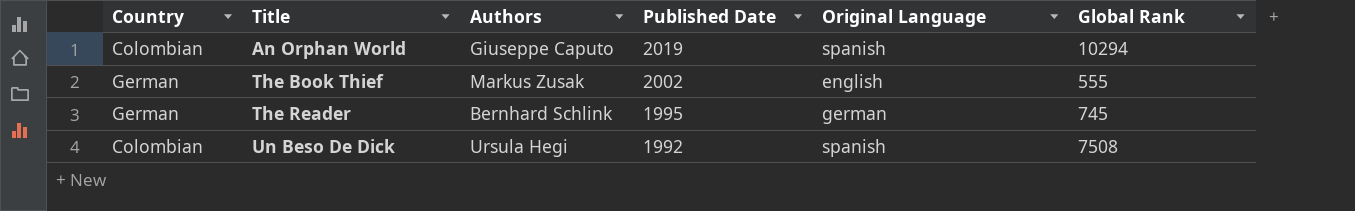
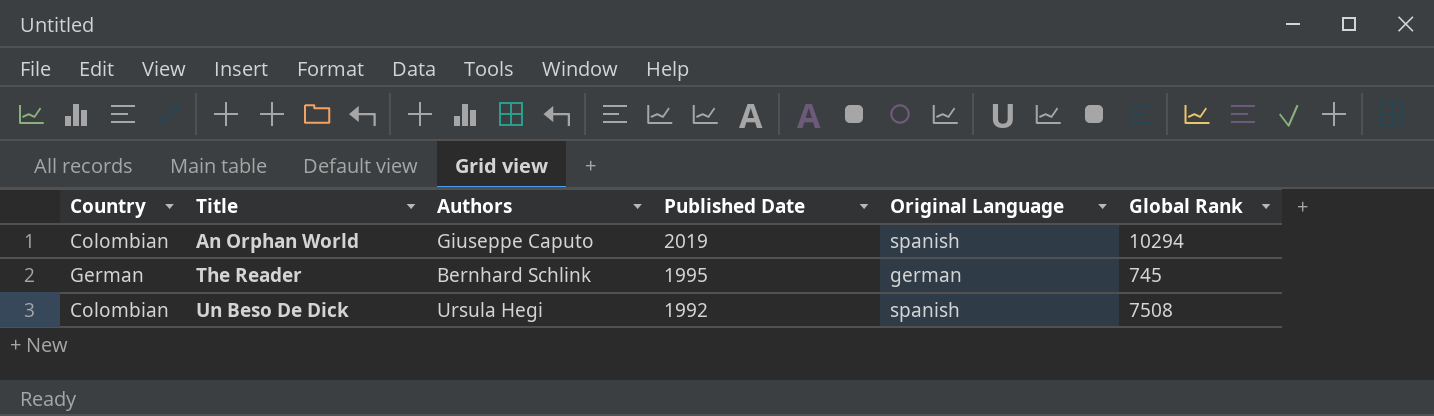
row The Book Thief: German | Markus Zusak | 2002 | english | 555 -> none

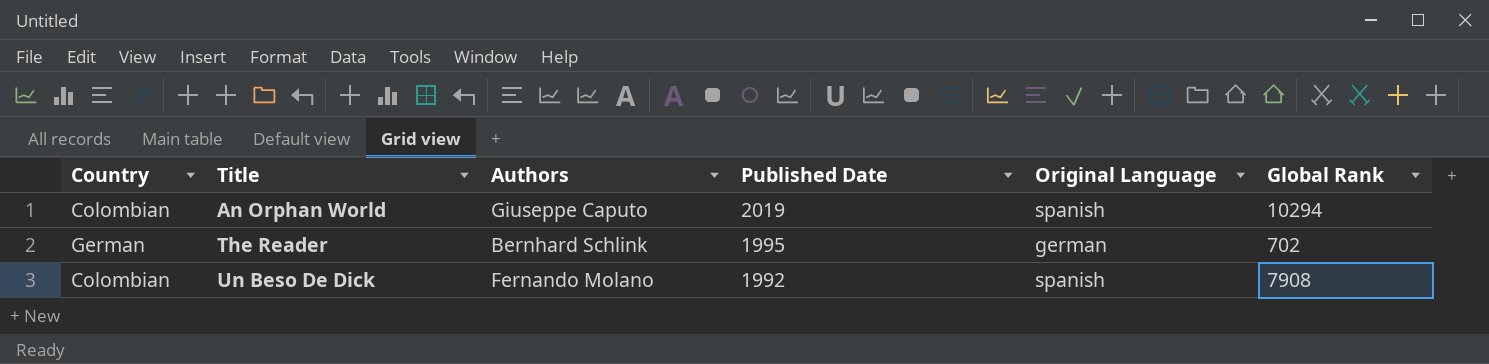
The Reader | Global Rank: 745 -> 702
Un Beso De Dick | Authors: Ursula Hegi -> Fernando Molano
Un Beso De Dick | Global Rank: 7508 -> 7908

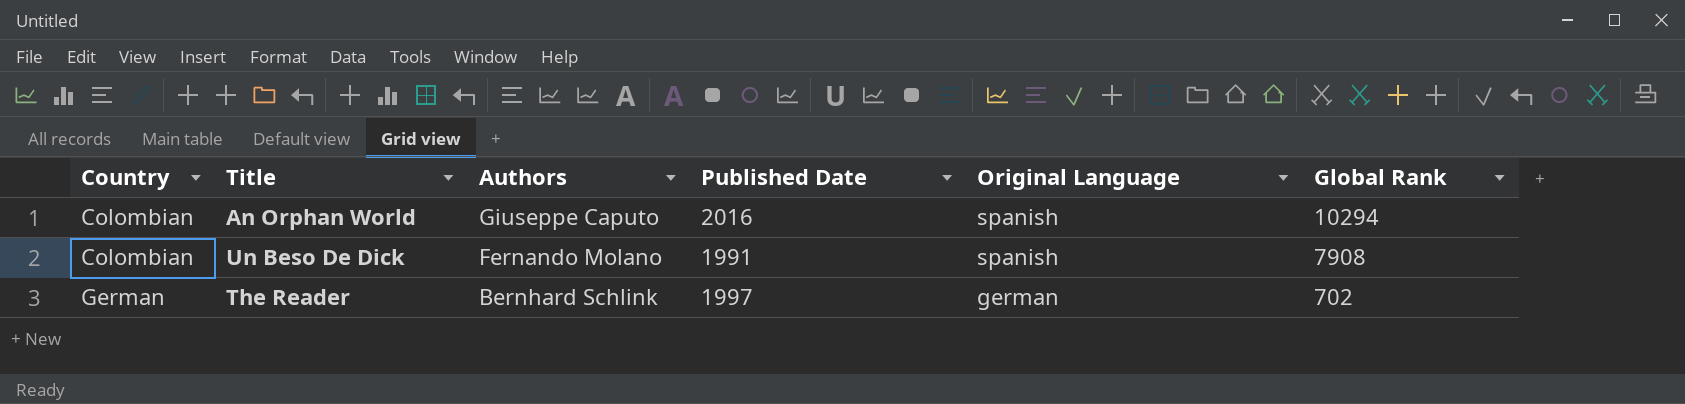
row order: Title ascending -> Country ascending
An Orphan World | Published Date: 2019 -> 2016
Un Beso De Dick | Published Date: 1992 -> 1991
The Reader | Published Date: 1995 -> 1997

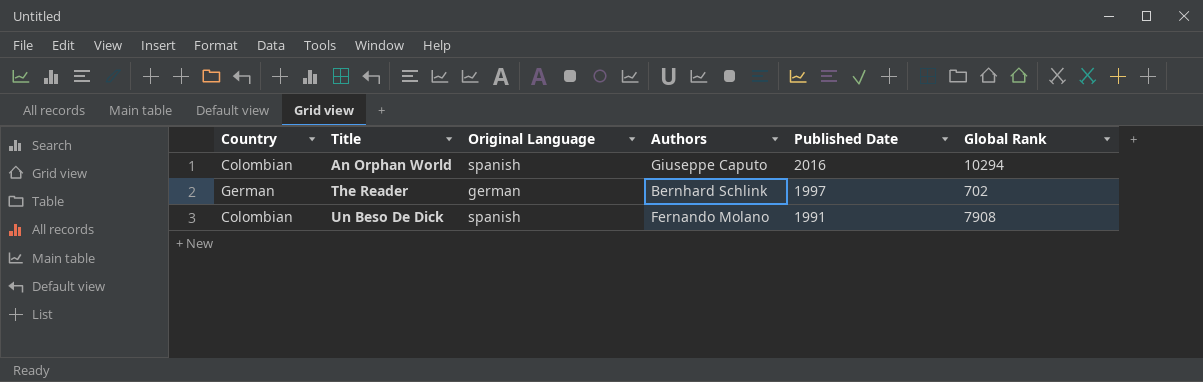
row order: Country ascending -> Title ascending
column Original Language | position: 5 -> 3

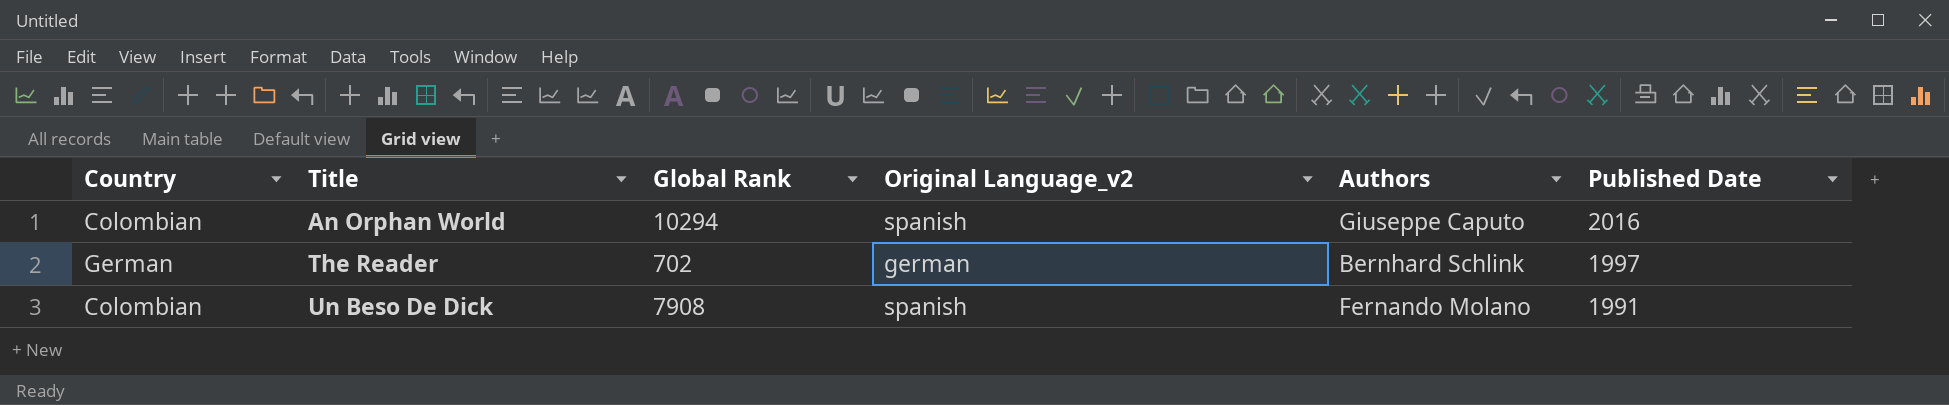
column Global Rank | position: 6 -> 3
column name: Original Language -> Original Language_v2

